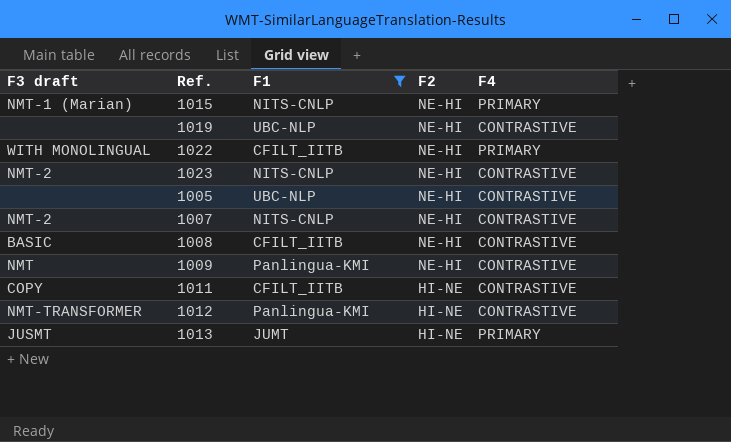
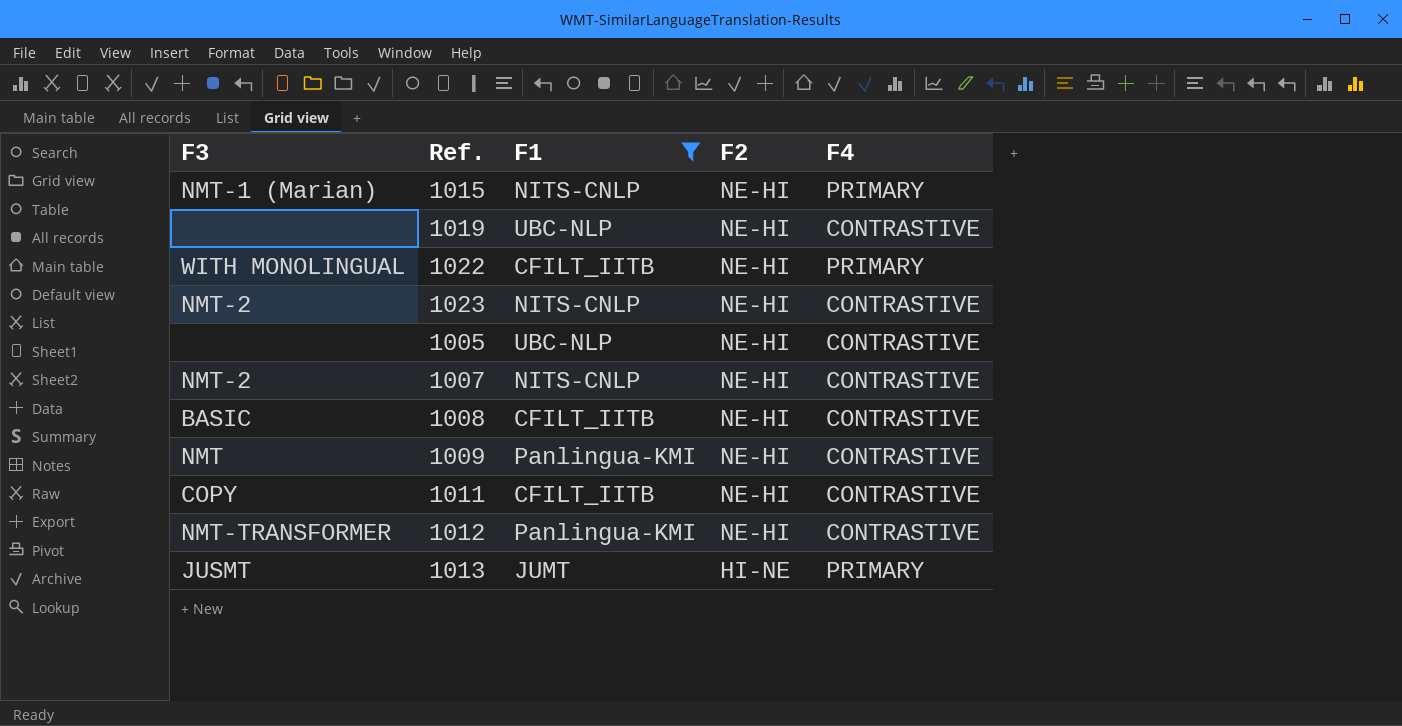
column name: F3 draft -> F3
1011 | F2: HI-NE -> NE-HI
1012 | F2: HI-NE -> NE-HI

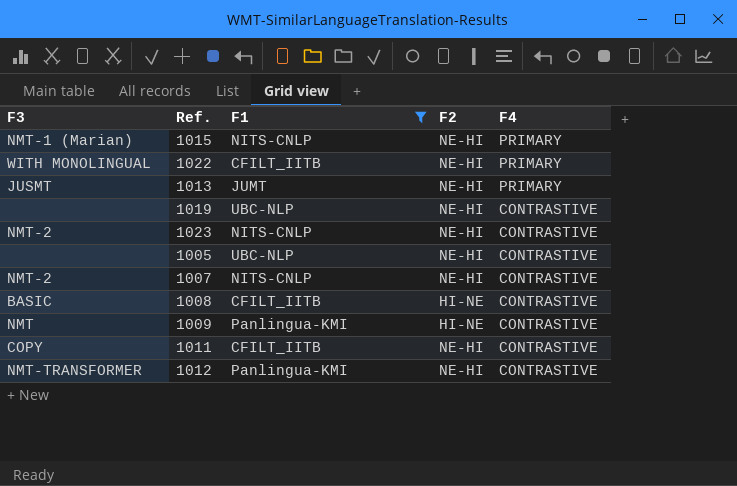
row order: F2 descending -> F4 descending
1013 | F2: HI-NE -> NE-HI
1008 | F2: NE-HI -> HI-NE
1009 | F2: NE-HI -> HI-NE

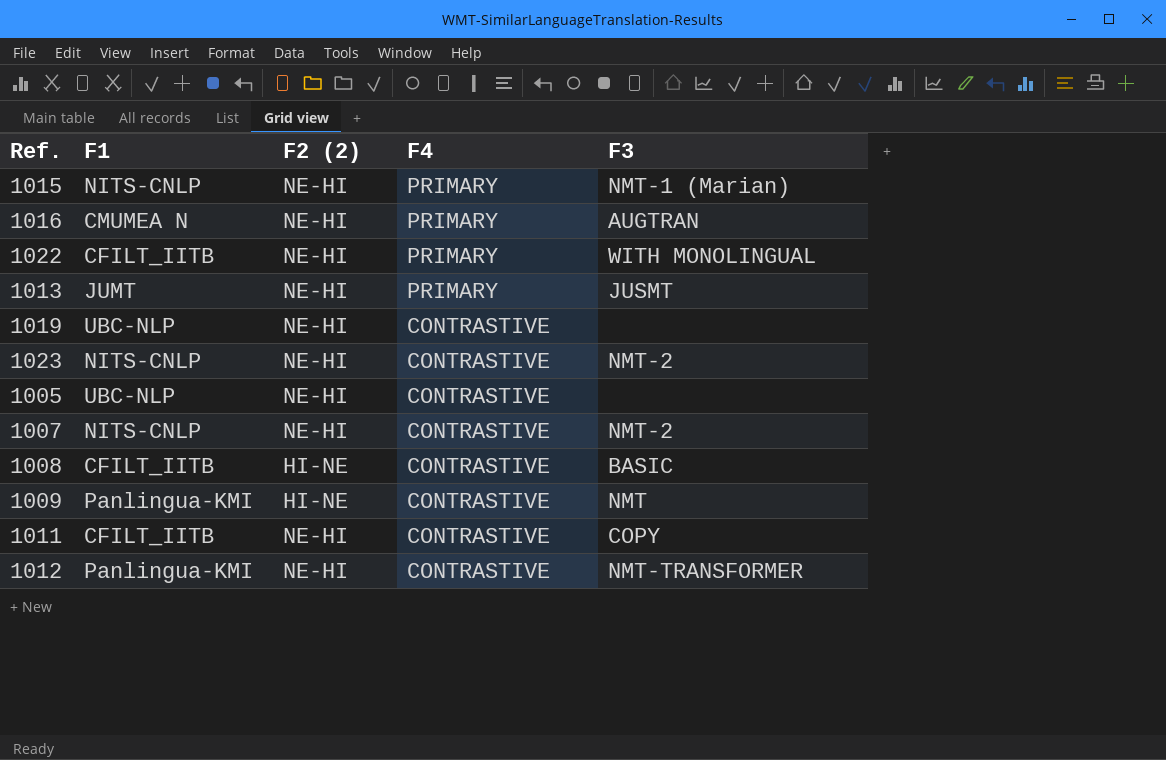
filter: F1 != CMUMEA N -> none
column name: F2 -> F2 (2)
column F3 | position: 1 -> 5

